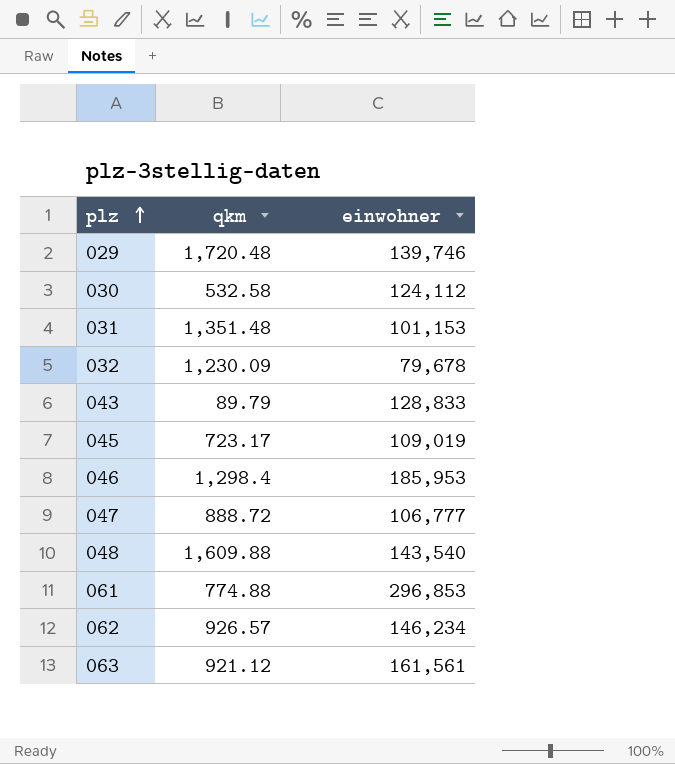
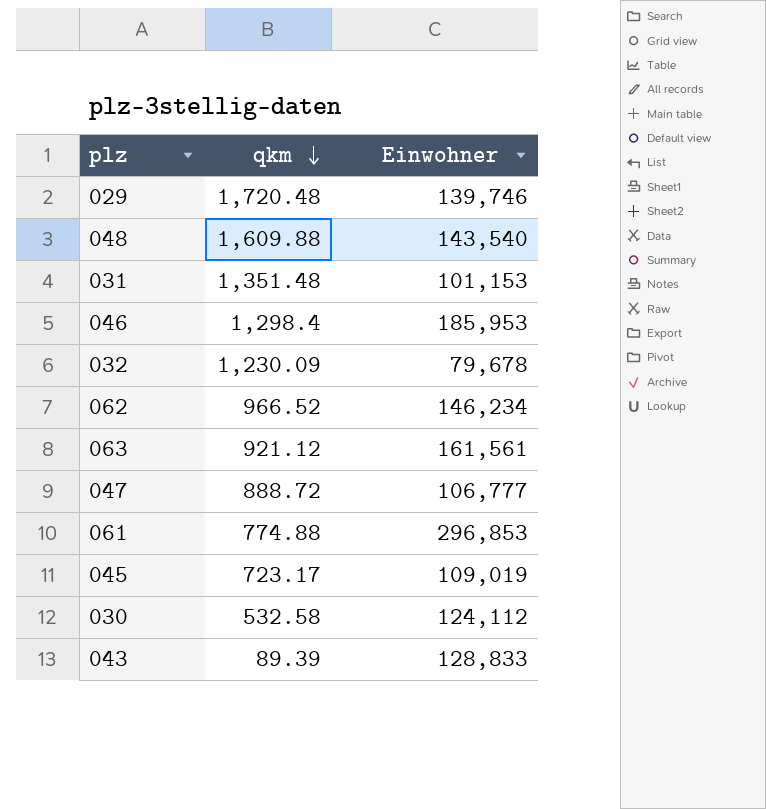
row order: plz ascending -> qkm descending
column name: einwohner -> Einwohner
062 | qkm: 926.57 -> 966.52
043 | qkm: 89.79 -> 89.39

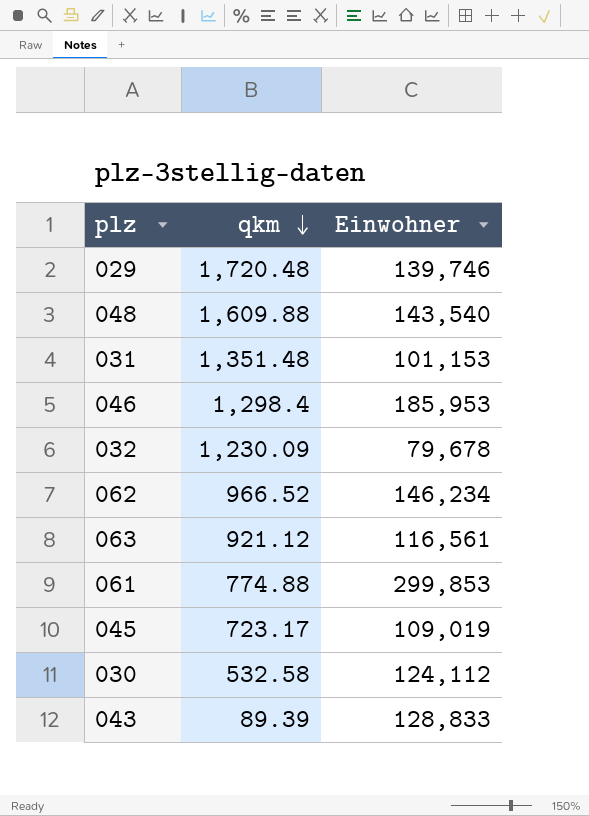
row 047: 888.72 | 106,777 -> none
063 | Einwohner: 161,561 -> 116,561
061 | Einwohner: 296,853 -> 299,853

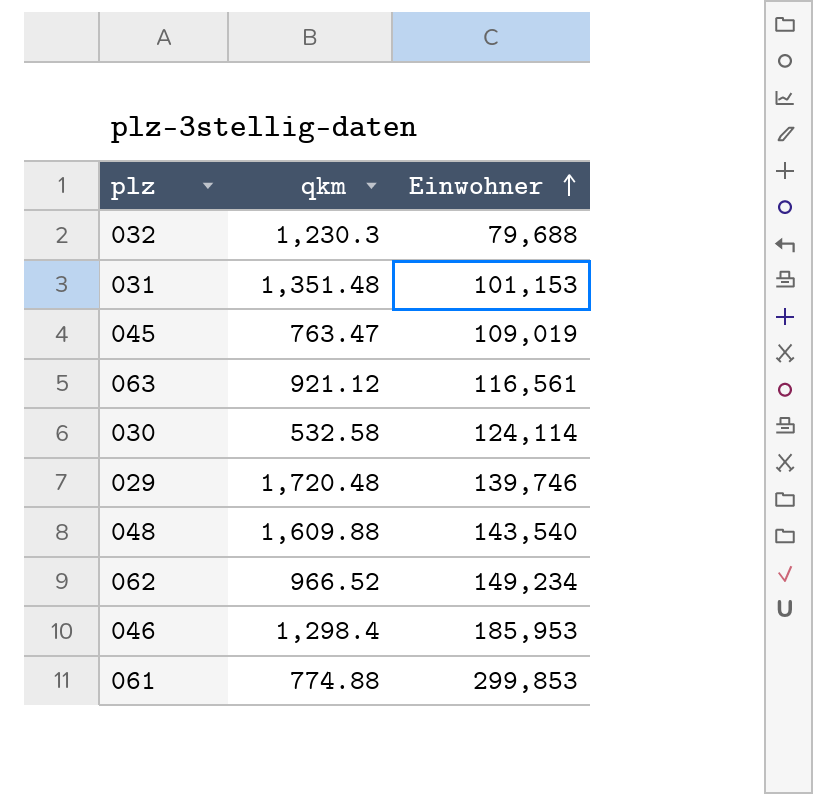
row order: qkm descending -> Einwohner ascending
row 043: 89.39 | 128,833 -> none
032 | qkm: 1,230.09 -> 1,230.3
032 | Einwohner: 79,678 -> 79,688
045 | qkm: 723.17 -> 763.47
030 | Einwohner: 124,112 -> 124,114
062 | Einwohner: 146,234 -> 149,234

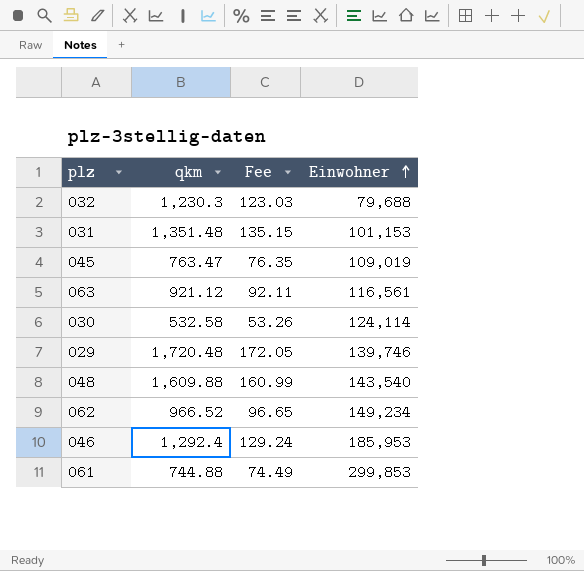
column Fee | formula: none -> [qkm] * 0.1
046 | qkm: 1,298.4 -> 1,292.4
061 | qkm: 774.88 -> 744.88

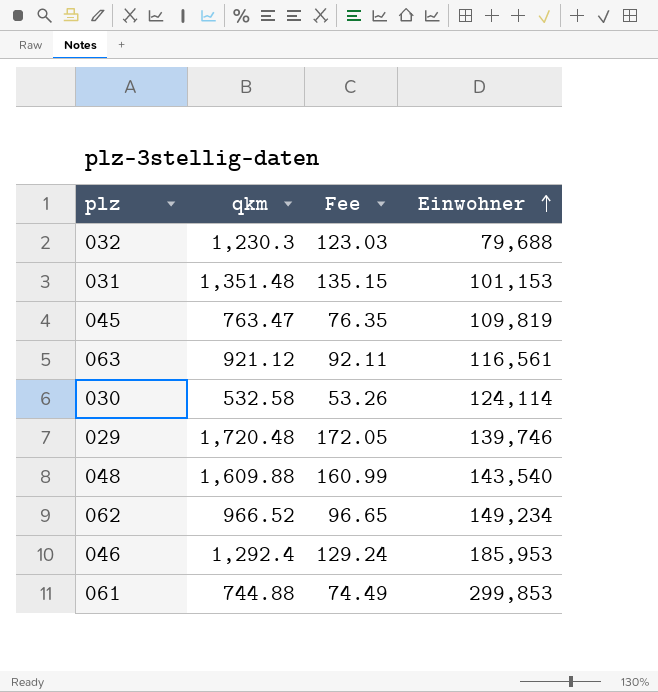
045 | Einwohner: 109,019 -> 109,819

